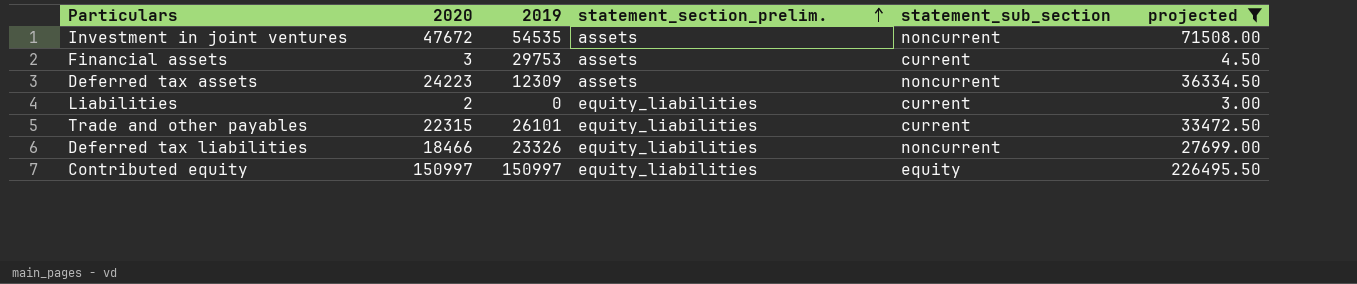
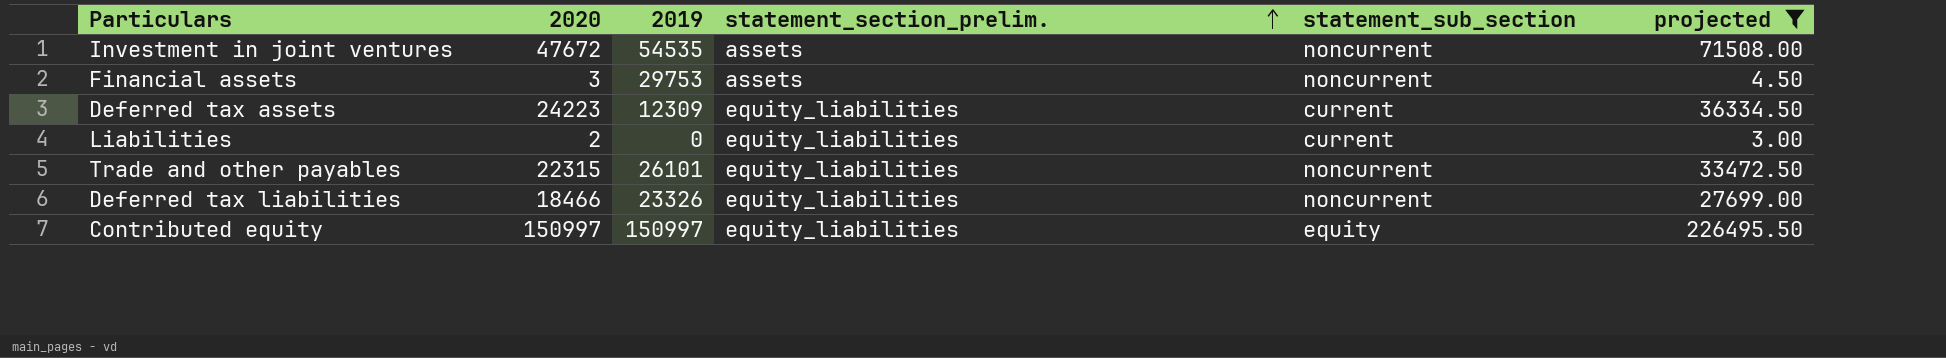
Financial assets | statement_sub_section: current -> noncurrent
Deferred tax assets | statement_section_prelim.: assets -> equity_liabilities
Deferred tax assets | statement_sub_section: noncurrent -> current
Trade and other payables | statement_sub_section: current -> noncurrent

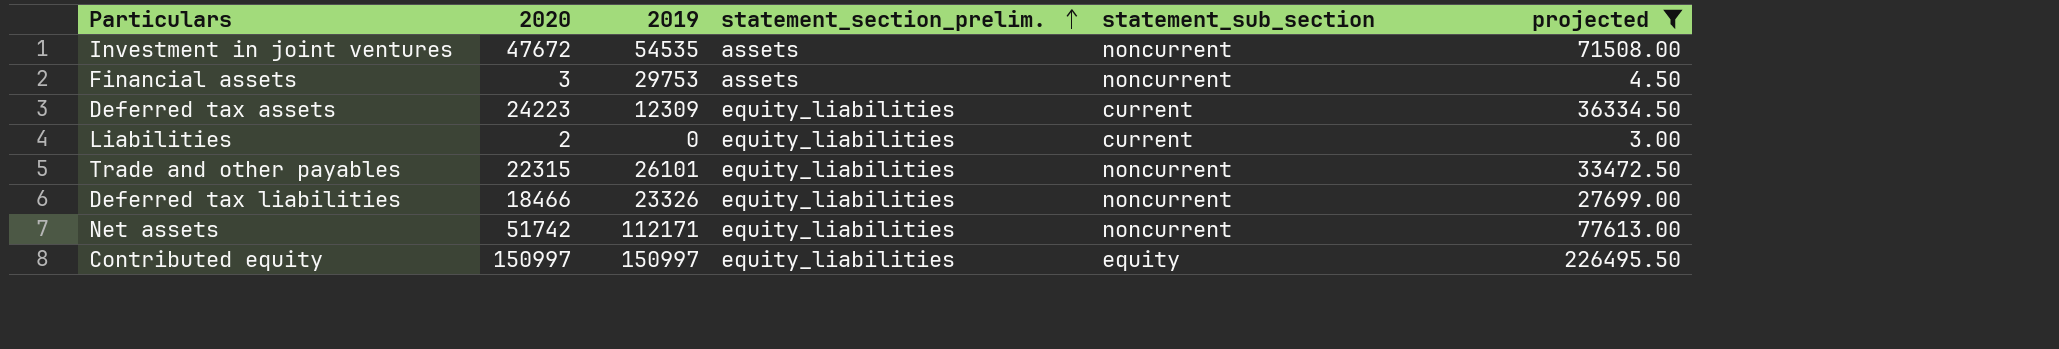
row Net assets: none -> 51742 | 112171 | equity_liabilities | noncurrent | 77613.00

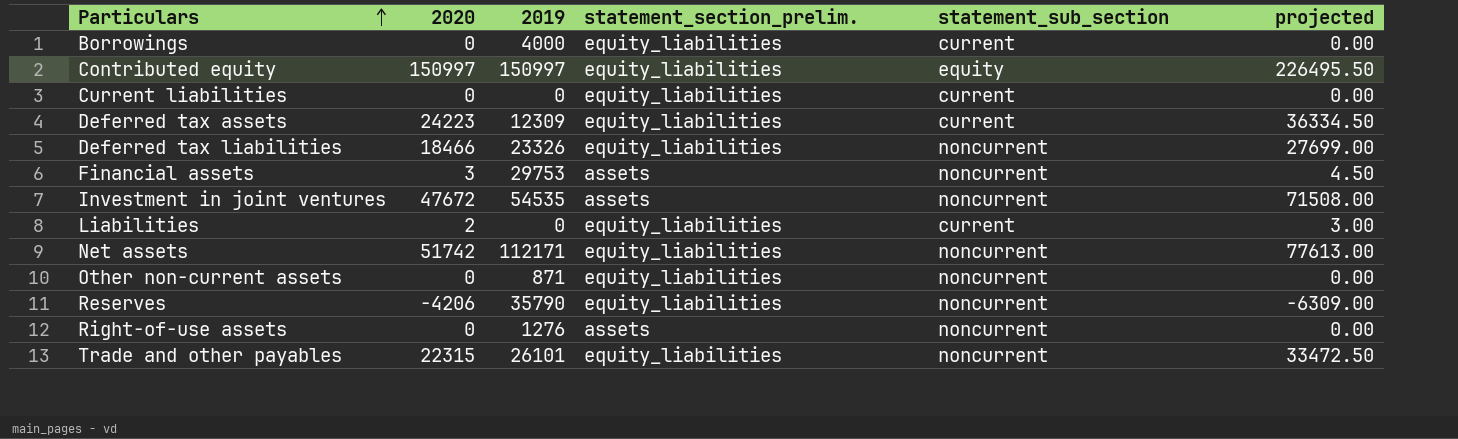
filter: projected >= 3.00 -> none
row order: statement_section_prelim. ascending -> Particulars ascending

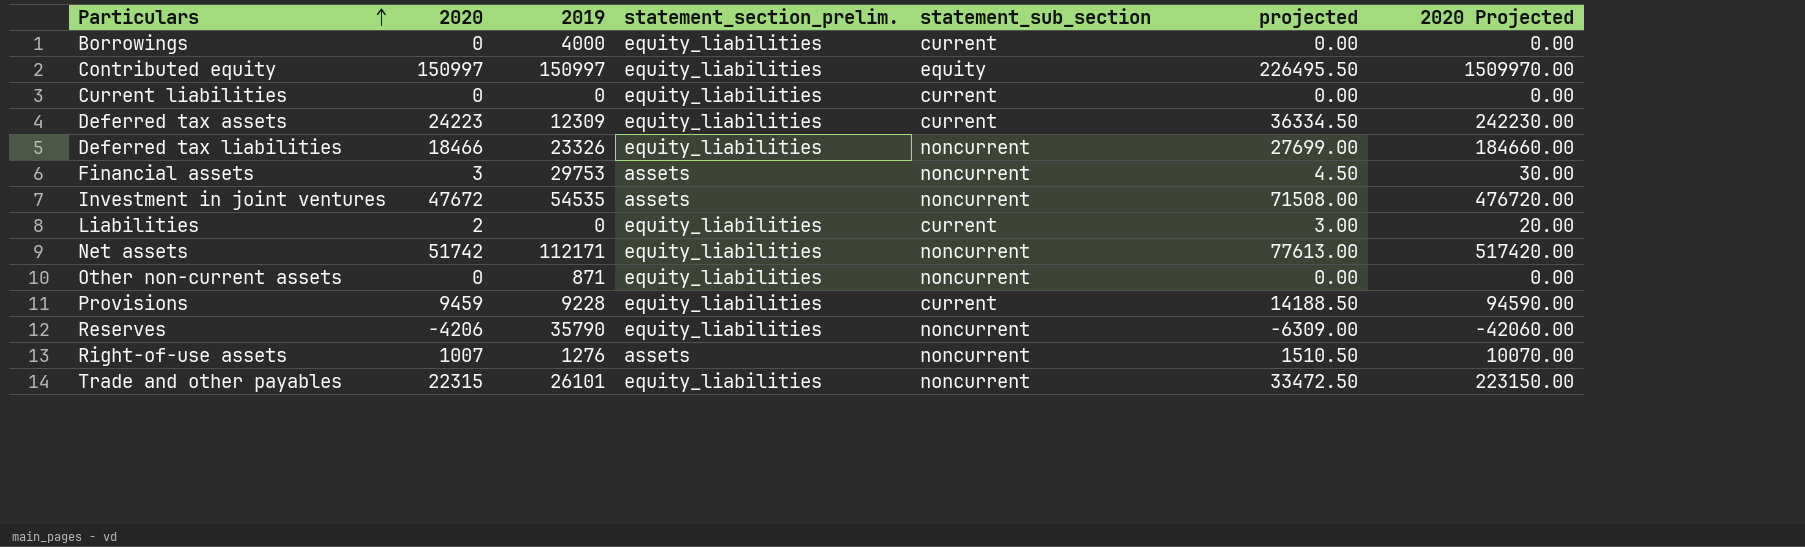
column 2020 Projected | formula: none -> [2020] * 10
row Provisions: none -> 9459 | 9228 | equity_liabilities | current | 14188.50 | 94590.00
Right-of-use assets | 2020: 0 -> 1007
Right-of-use assets | projected: 0.00 -> 1510.50

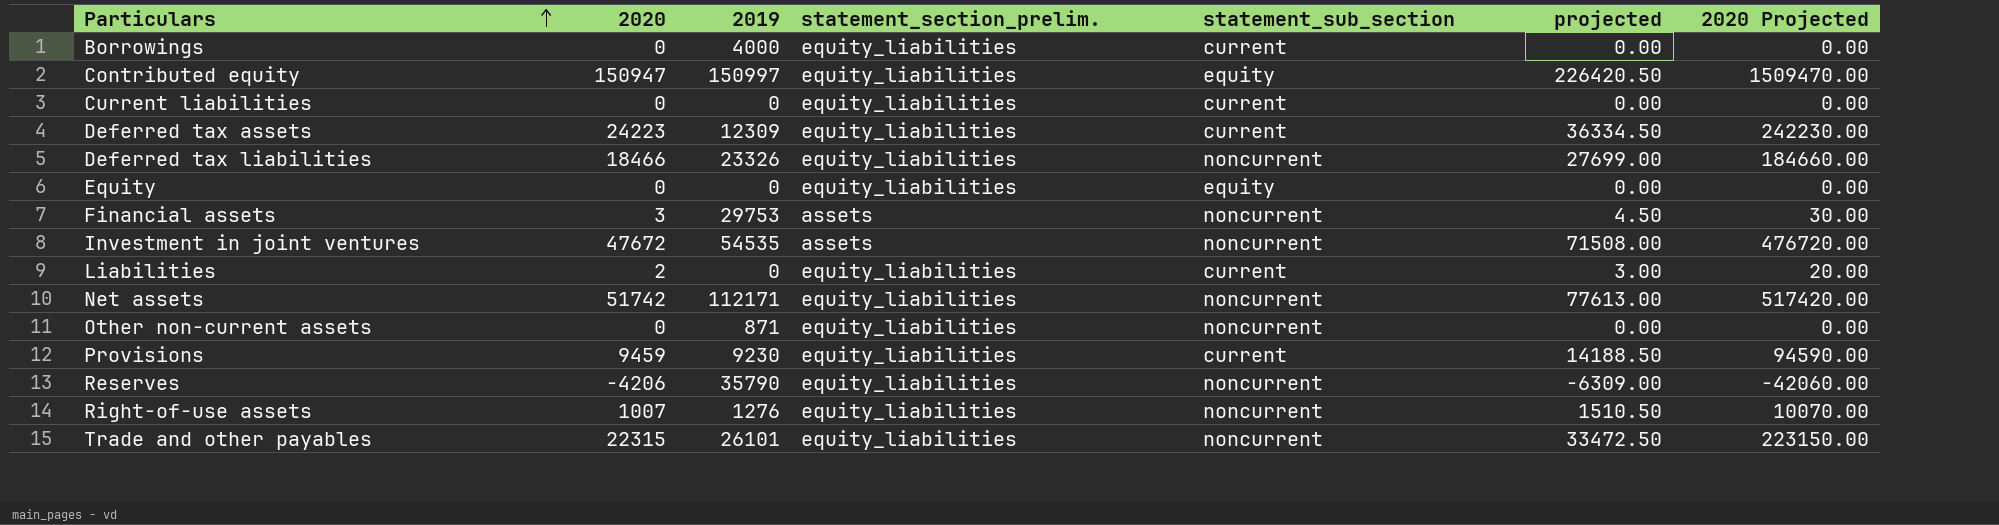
Contributed equity | 2020: 150997 -> 150947
Contributed equity | projected: 226495.50 -> 226420.50
Contributed equity | 2020 Projected: 1509970.00 -> 1509470.00
row Equity: none -> 0 | 0 | equity_liabilities | equity | 0.00 | 0.00
Provisions | 2019: 9228 -> 9230
Right-of-use assets | statement_section_prelim.: assets -> equity_liabilities

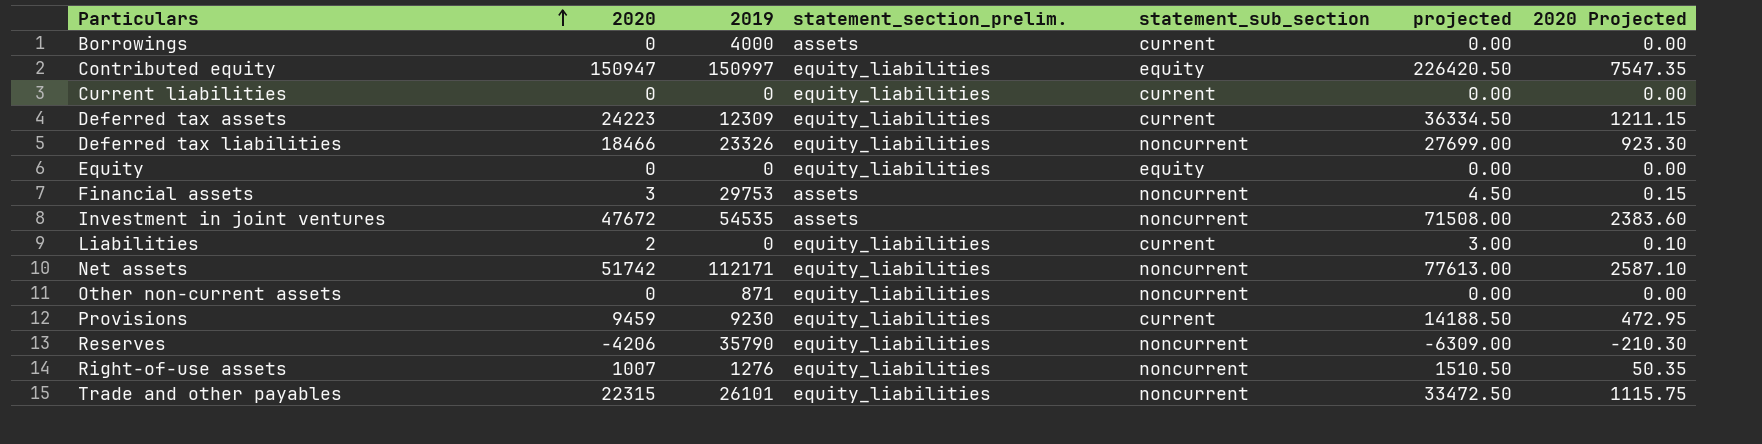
column 2020 Projected | formula: [2020] * 10 -> [2020] * 0.05
Borrowings | statement_section_prelim.: equity_liabilities -> assets

